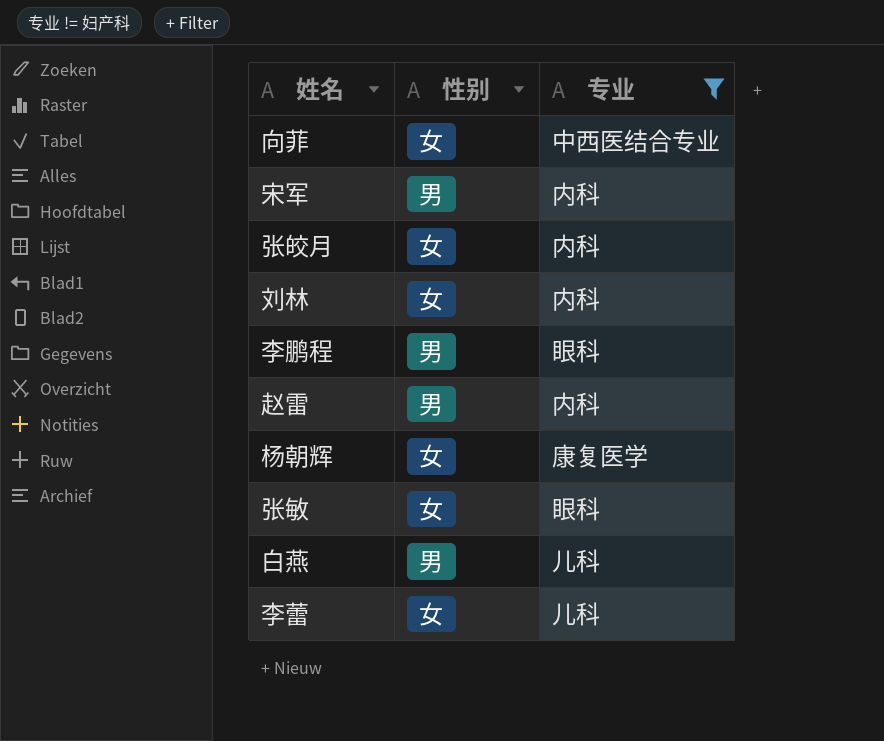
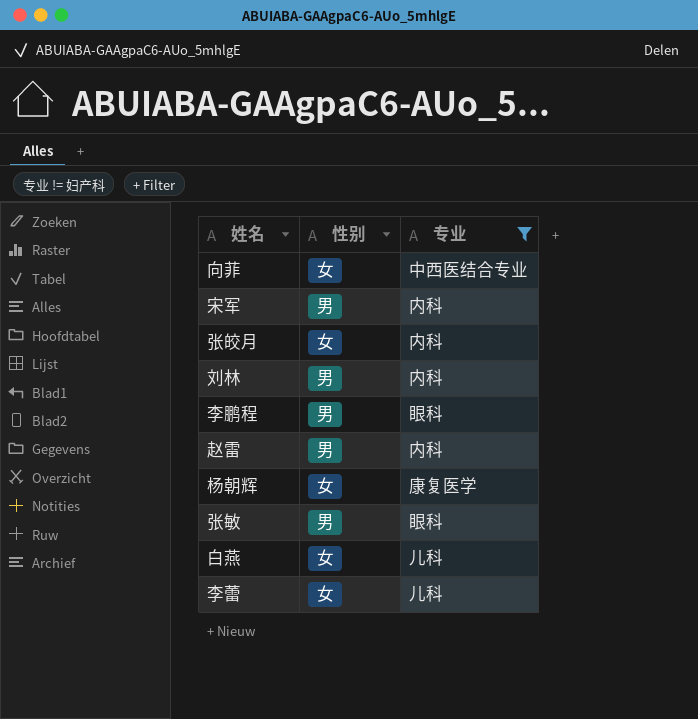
刘林 | 性别: 女 -> 男
张敏 | 性别: 女 -> 男
白燕 | 性别: 男 -> 女

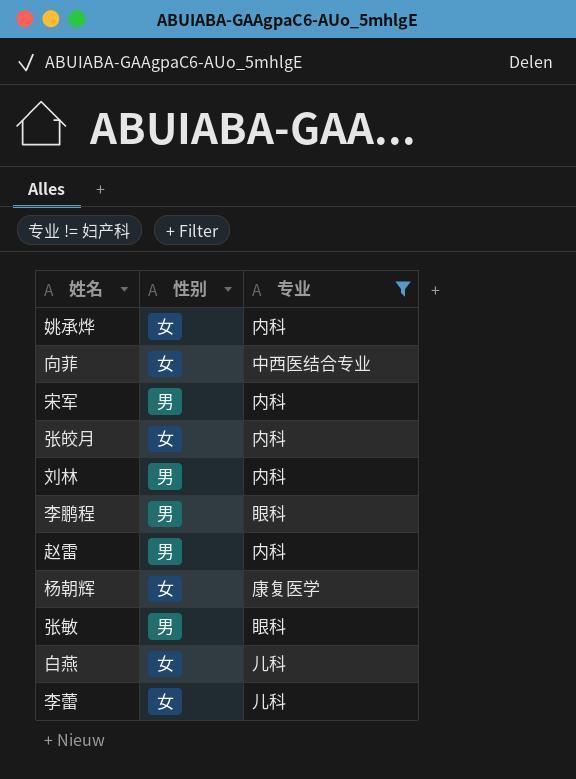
row 姚承烨: none -> 女 | 内科

